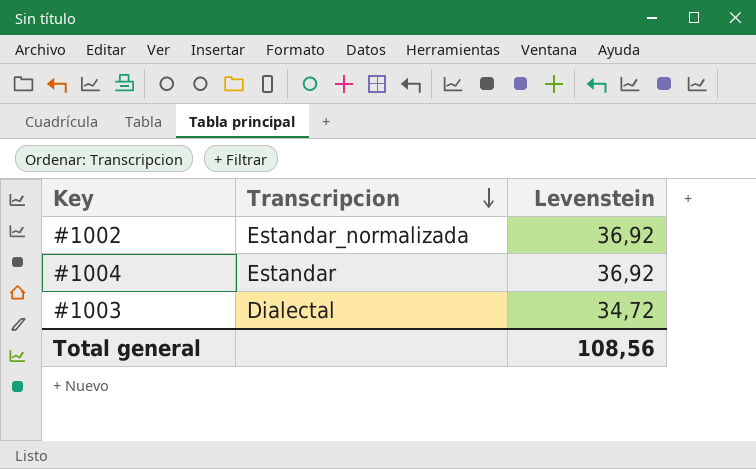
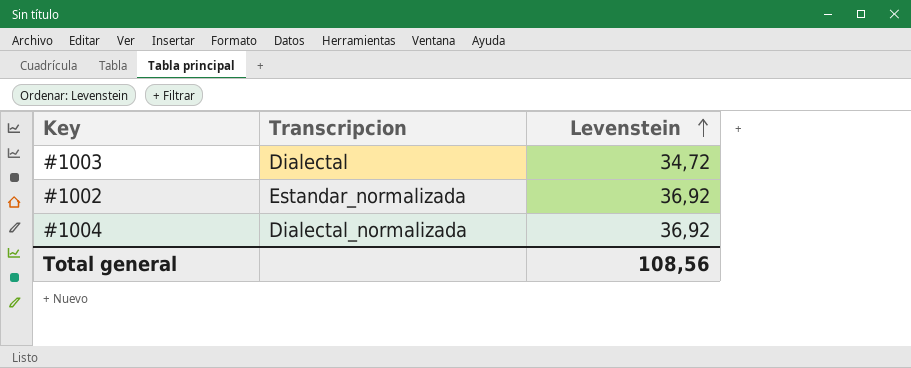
row order: Transcripcion descending -> Levenstein ascending
#1004 | Transcripcion: Estandar -> Dialectal_normalizada

